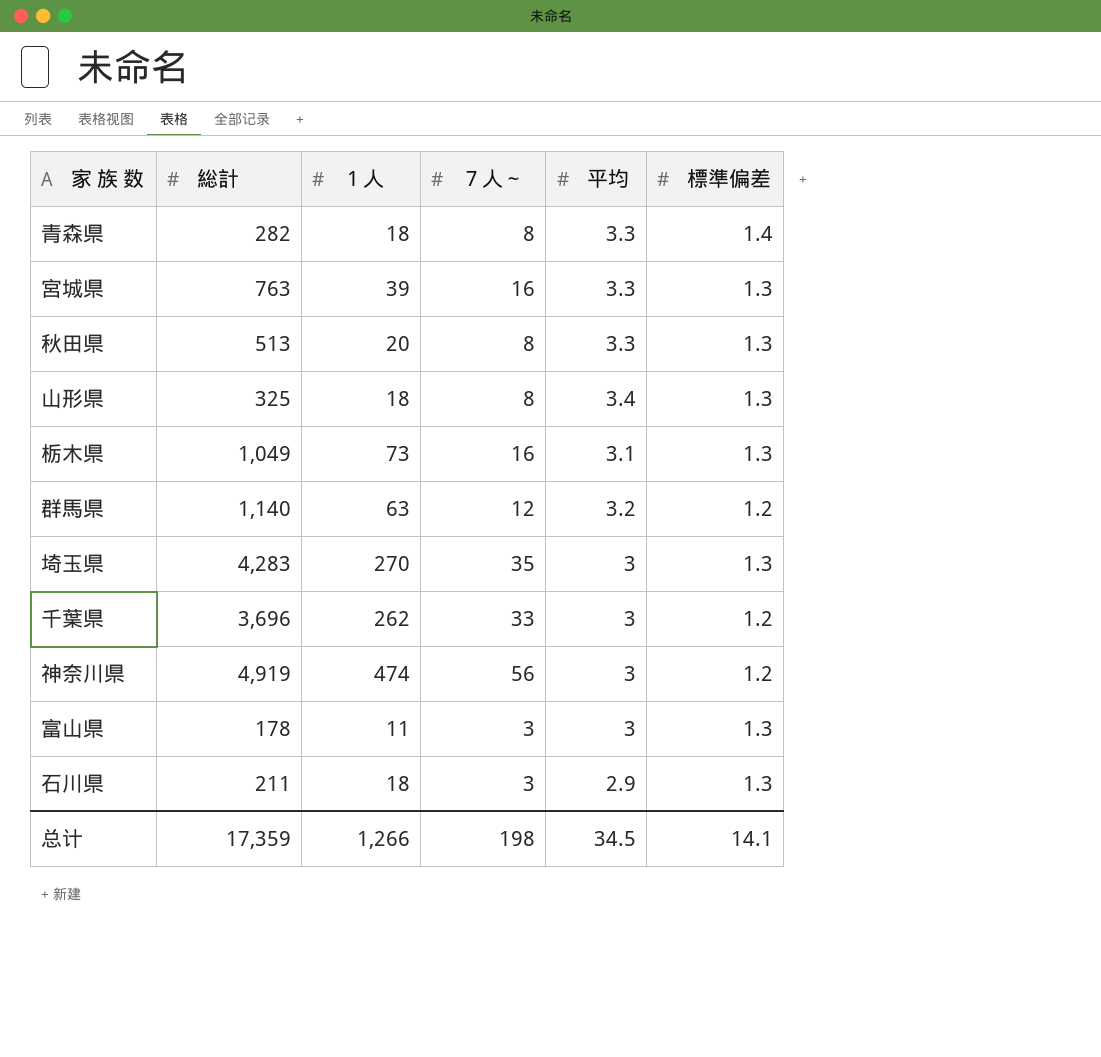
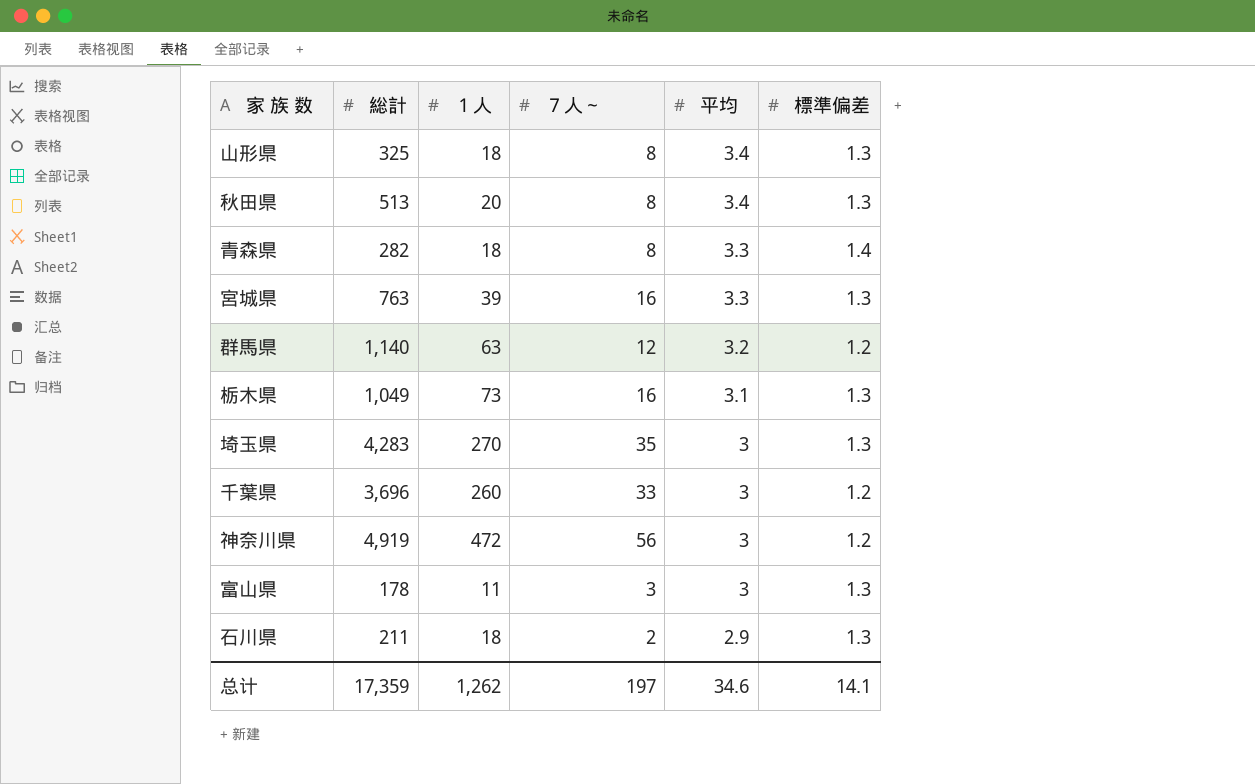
row order: none -> 平均 descending
秋田県 | 平均: 3.3 -> 3.4
千葉県 | １人: 262 -> 260
神奈川県 | １人: 474 -> 472
石川県 | ７人～: 3 -> 2
总计 | １人: 1,266 -> 1,262
总计 | ７人～: 198 -> 197
总计 | 平均: 34.5 -> 34.6

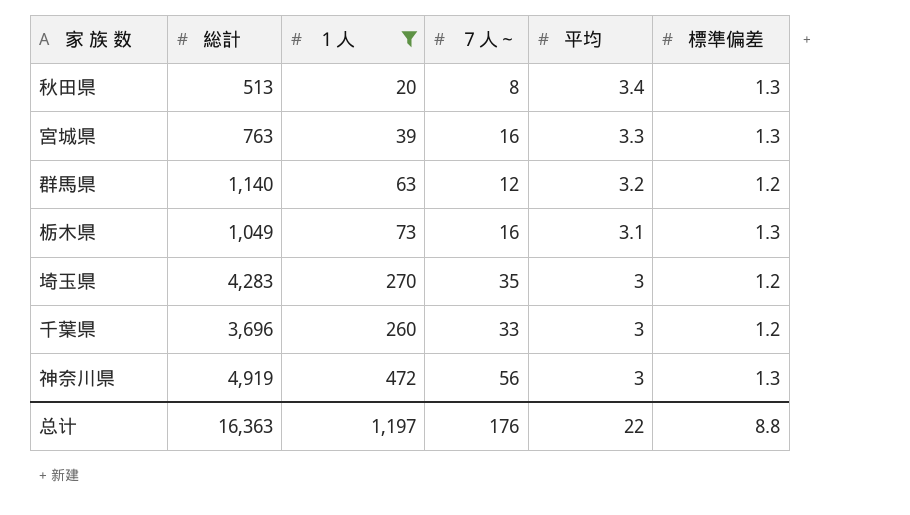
filter: none -> １人 >= 20
埼玉県 | 標準偏差: 1.3 -> 1.2
神奈川県 | 標準偏差: 1.2 -> 1.3
总计 | 総計: 17,359 -> 16,363
总计 | １人: 1,262 -> 1,197
总计 | ７人～: 197 -> 176
总计 | 平均: 34.6 -> 22
总计 | 標準偏差: 14.1 -> 8.8

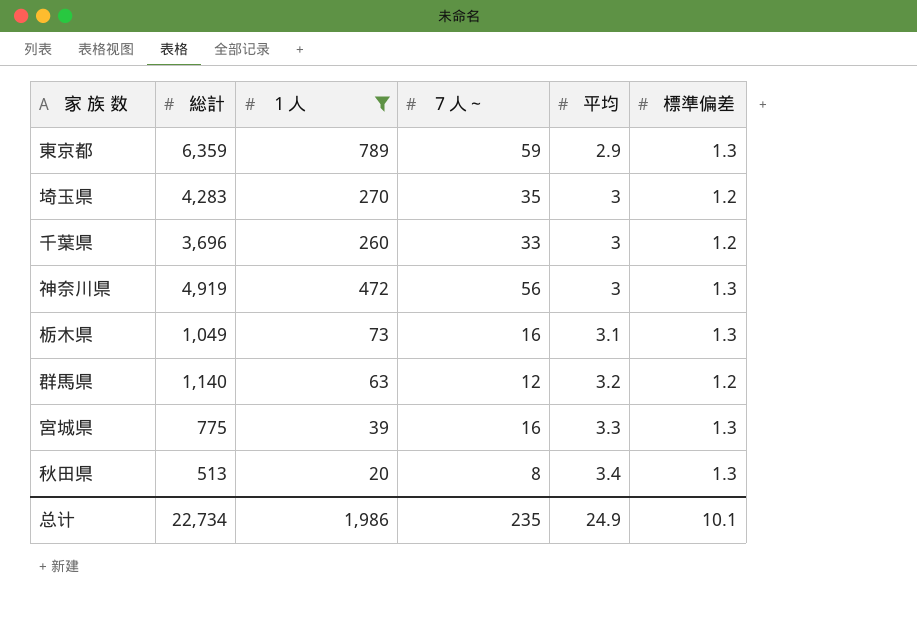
row order: 平均 descending -> 平均 ascending
row 東京都: none -> 6,359 | 789 | 59 | 2.9 | 1.3
宮城県 | 総計: 763 -> 775
总计 | 総計: 16,363 -> 22,734
总计 | １人: 1,197 -> 1,986
总计 | ７人～: 176 -> 235
总计 | 平均: 22 -> 24.9
总计 | 標準偏差: 8.8 -> 10.1

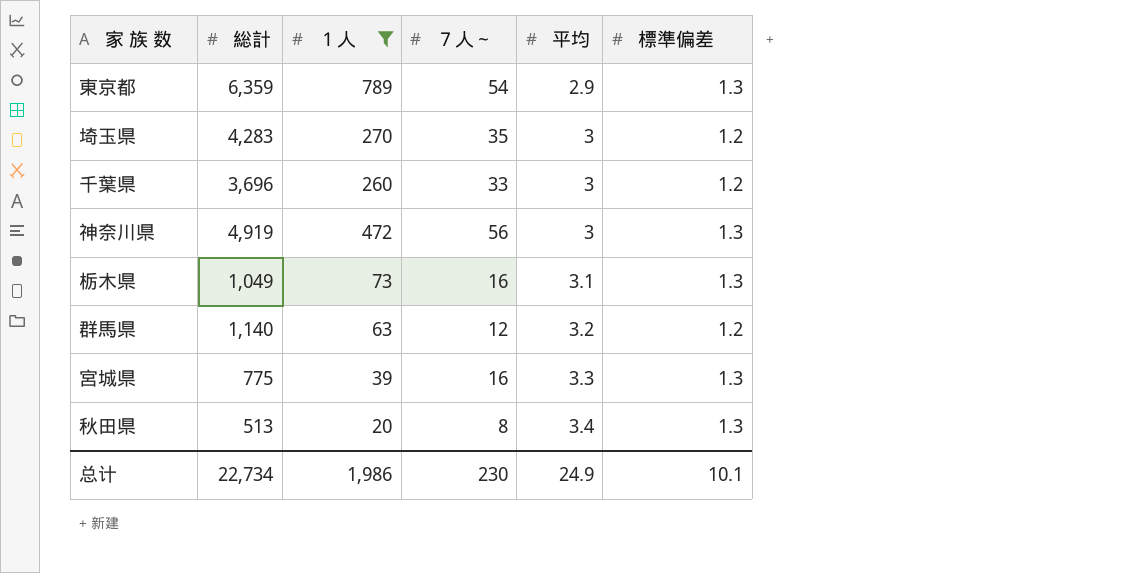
東京都 | ７人～: 59 -> 54
总计 | ７人～: 235 -> 230

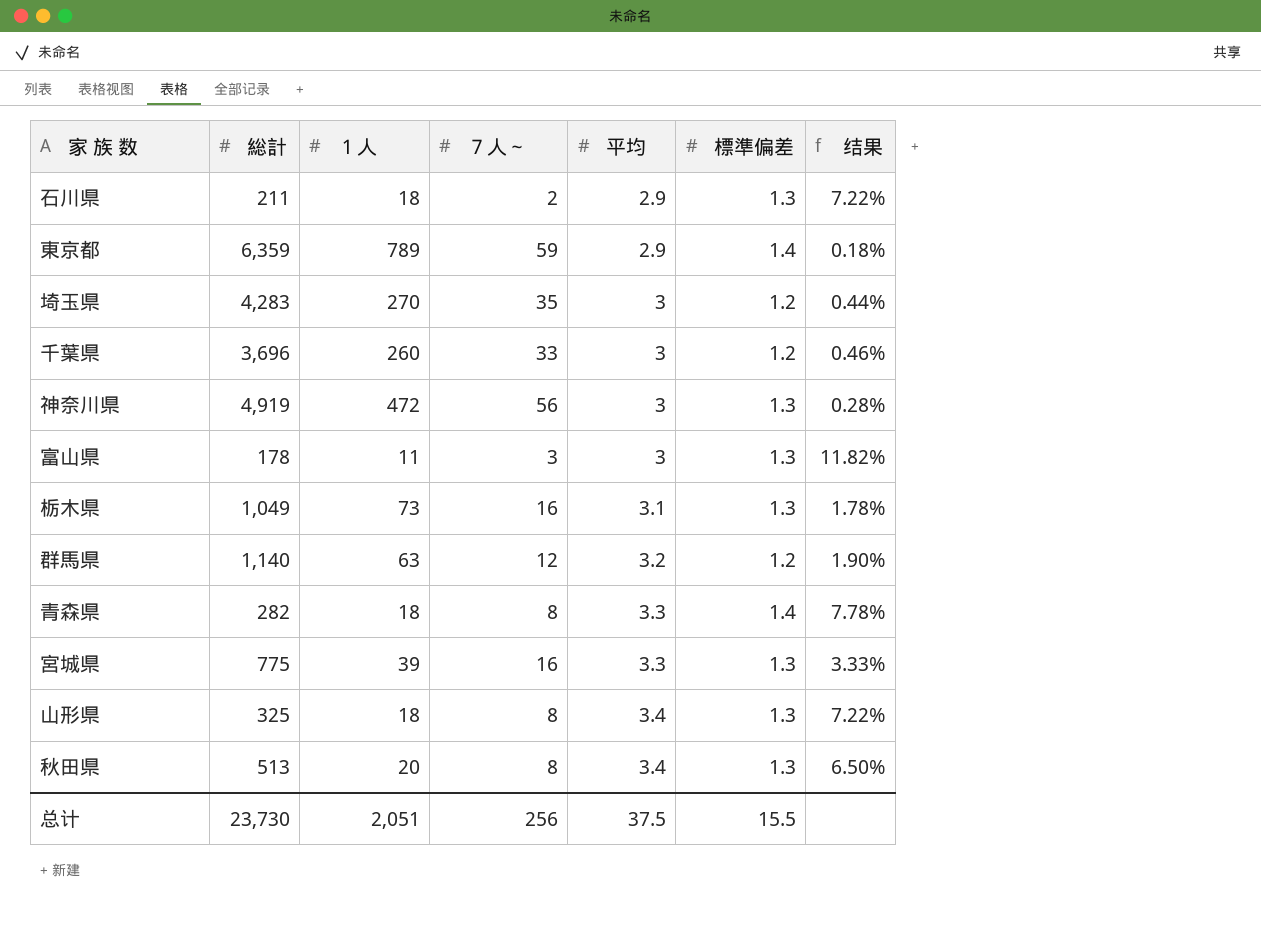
filter: １人 >= 20 -> none
column 结果 | formula: none -> [標準偏差] / [１人]
東京都 | ７人～: 54 -> 59
東京都 | 標準偏差: 1.3 -> 1.4
总计 | 総計: 22,734 -> 23,730
总计 | １人: 1,986 -> 2,051
总计 | ７人～: 230 -> 256
总计 | 平均: 24.9 -> 37.5
总计 | 標準偏差: 10.1 -> 15.5

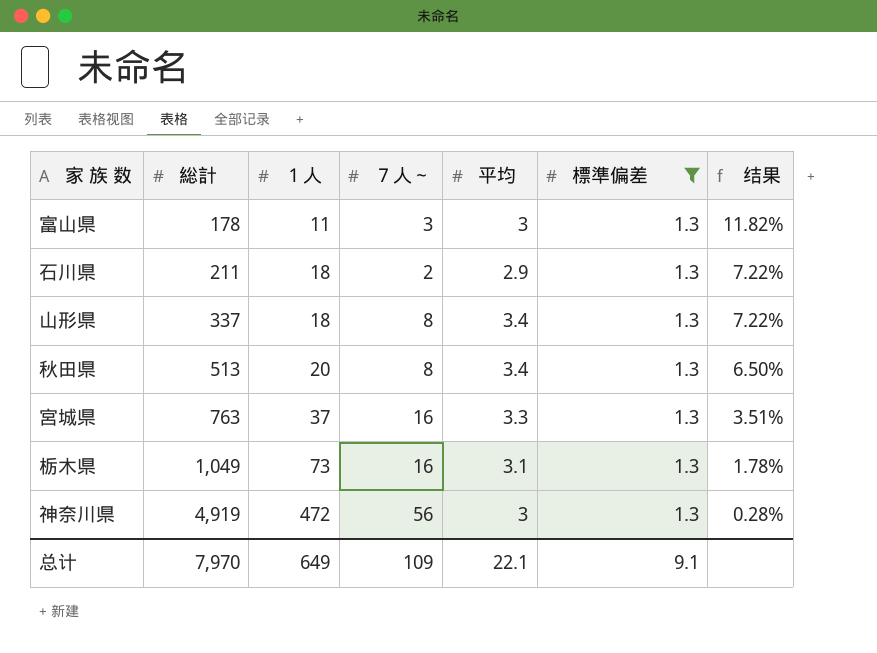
filter: none -> 標準偏差 = 1.3
row order: 平均 ascending -> 総計 ascending
山形県 | 総計: 325 -> 337
宮城県 | 総計: 775 -> 763
宮城県 | １人: 39 -> 37
宮城県 | 结果: 3.33% -> 3.51%
总计 | 総計: 23,730 -> 7,970
总计 | １人: 2,051 -> 649
总计 | ７人～: 256 -> 109
总计 | 平均: 37.5 -> 22.1
总计 | 標準偏差: 15.5 -> 9.1

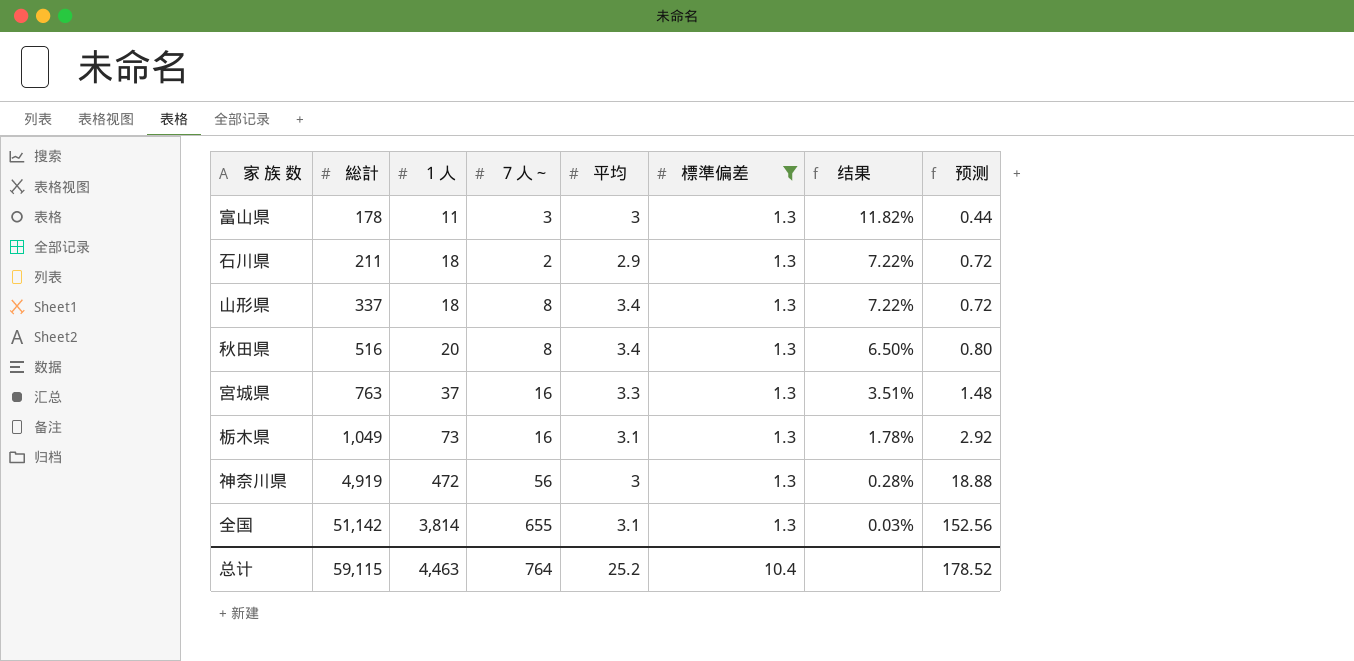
column 预测 | formula: none -> [１人] * 0.04
秋田県 | 総計: 513 -> 516
row 全国: none -> 51,142 | 3,814 | 655 | 3.1 | 1.3 | 0.03% | 152.56
总计 | 総計: 7,970 -> 59,115
总计 | １人: 649 -> 4,463
总计 | ７人～: 109 -> 764
总计 | 平均: 22.1 -> 25.2
总计 | 標準偏差: 9.1 -> 10.4

